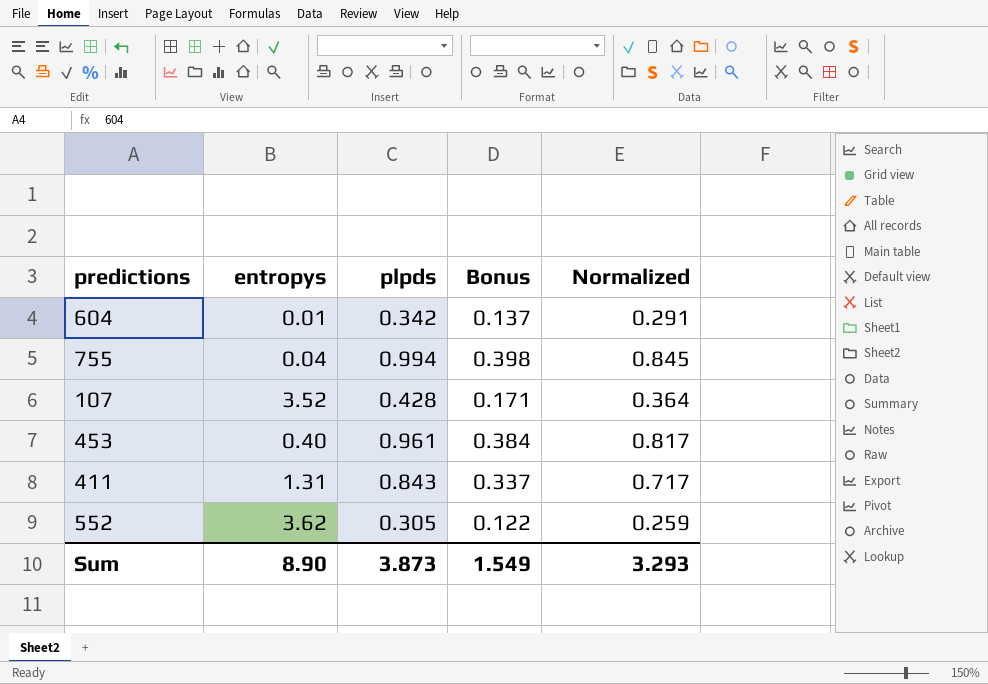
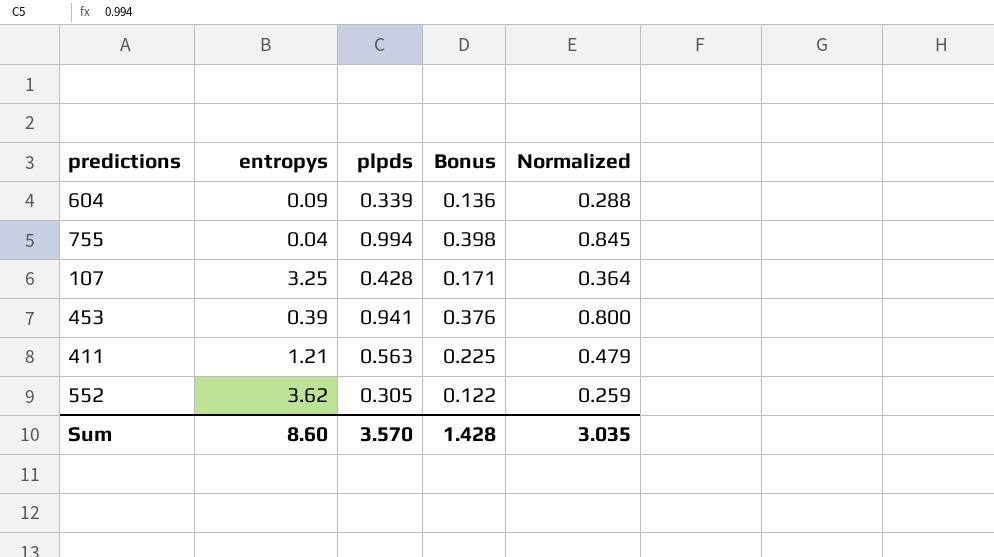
604 | entropys: 0.01 -> 0.09
604 | plpds: 0.342 -> 0.339
604 | Bonus: 0.137 -> 0.136
604 | Normalized: 0.291 -> 0.288
107 | entropys: 3.52 -> 3.25
453 | entropys: 0.40 -> 0.39
453 | plpds: 0.961 -> 0.941
453 | Bonus: 0.384 -> 0.376
453 | Normalized: 0.817 -> 0.800
411 | entropys: 1.31 -> 1.21
411 | plpds: 0.843 -> 0.563
411 | Bonus: 0.337 -> 0.225
411 | Normalized: 0.717 -> 0.479
Sum | entropys: 8.90 -> 8.60
Sum | plpds: 3.873 -> 3.570
Sum | Bonus: 1.549 -> 1.428
Sum | Normalized: 3.293 -> 3.035

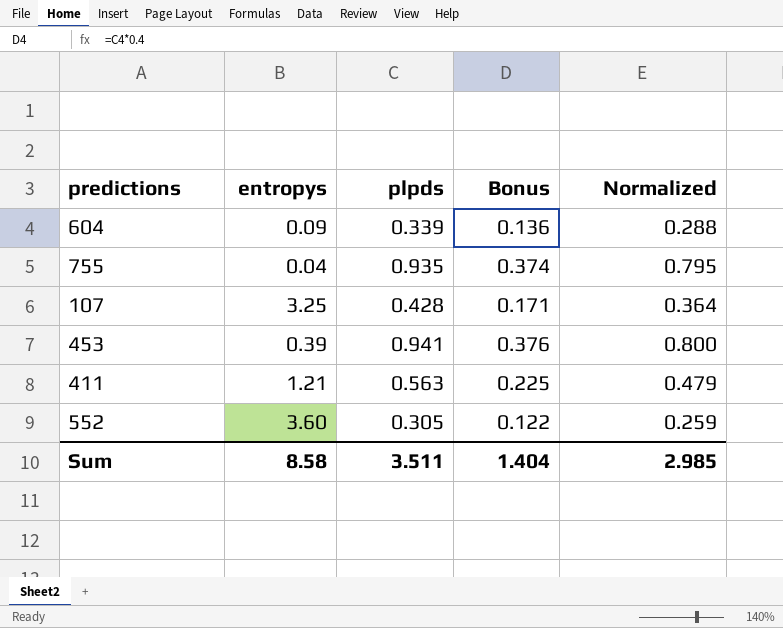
755 | plpds: 0.994 -> 0.935
755 | Bonus: 0.398 -> 0.374
755 | Normalized: 0.845 -> 0.795
552 | entropys: 3.62 -> 3.60
Sum | entropys: 8.60 -> 8.58
Sum | plpds: 3.570 -> 3.511
Sum | Bonus: 1.428 -> 1.404
Sum | Normalized: 3.035 -> 2.985

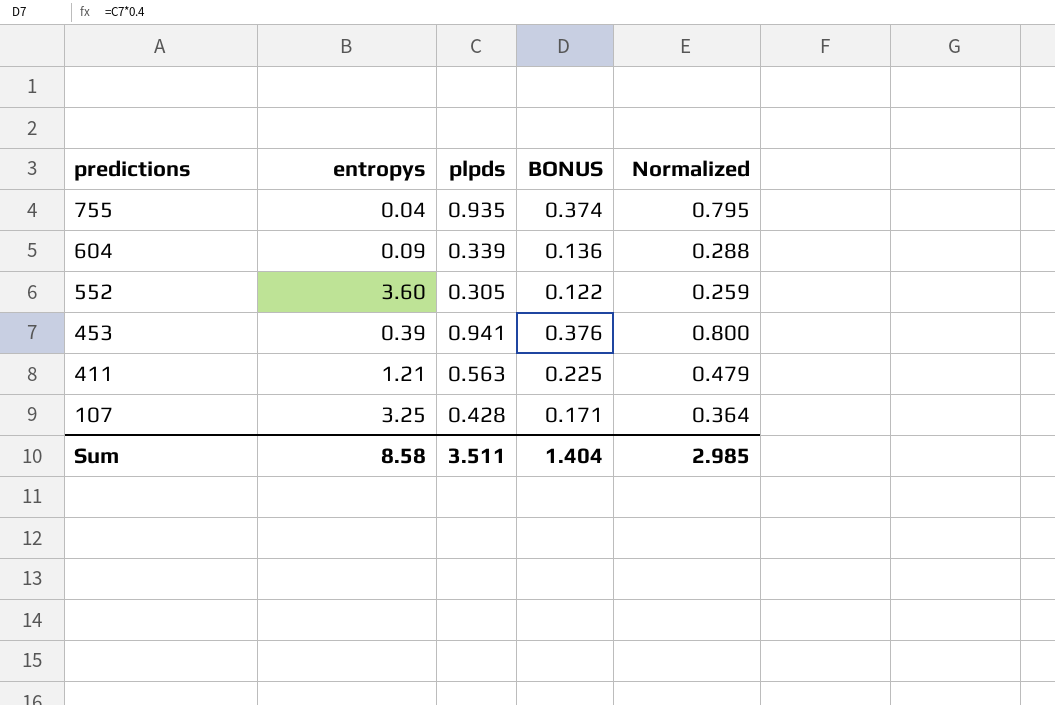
row order: none -> predictions descending
column name: Bonus -> BONUS

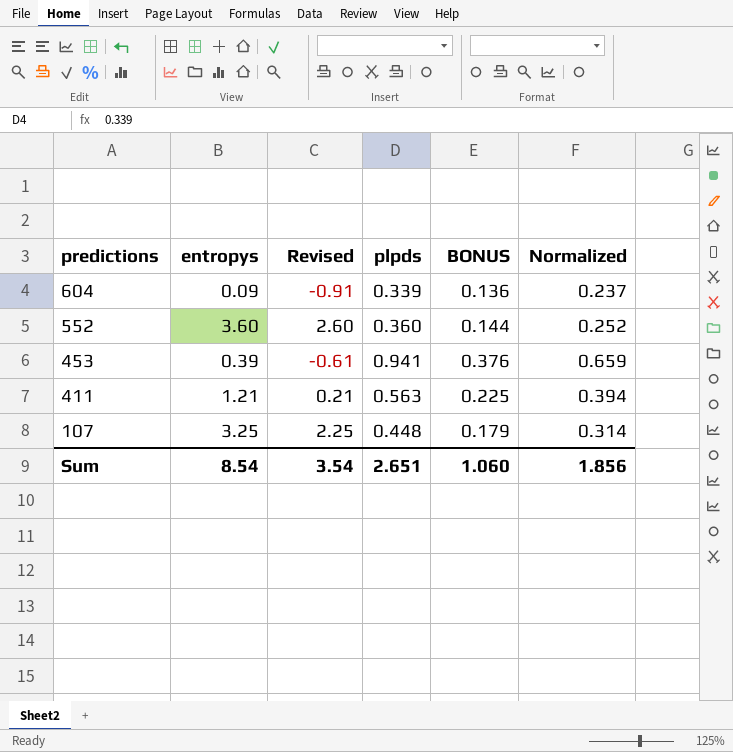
column Revised | formula: none -> [entropys] - 1
column Normalized | formula: [plpds] * 0.85 -> [plpds] * 0.7
row 755: 0.04 | 0.935 | 0.374 | 0.795 -> none
552 | plpds: 0.305 -> 0.360
552 | BONUS: 0.122 -> 0.144
107 | plpds: 0.428 -> 0.448
107 | BONUS: 0.171 -> 0.179
Sum | entropys: 8.58 -> 8.54
Sum | plpds: 3.511 -> 2.651
Sum | BONUS: 1.404 -> 1.060
Sum | Normalized: 2.985 -> 1.856

